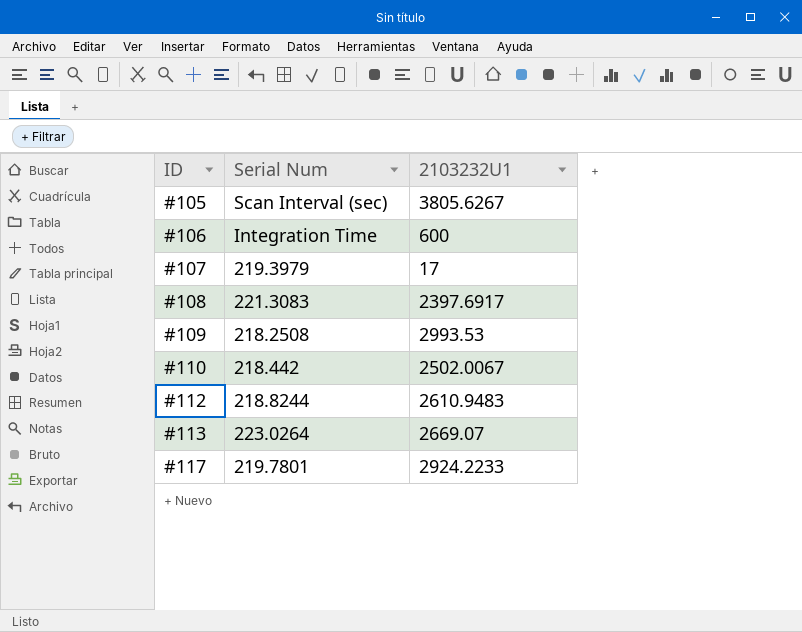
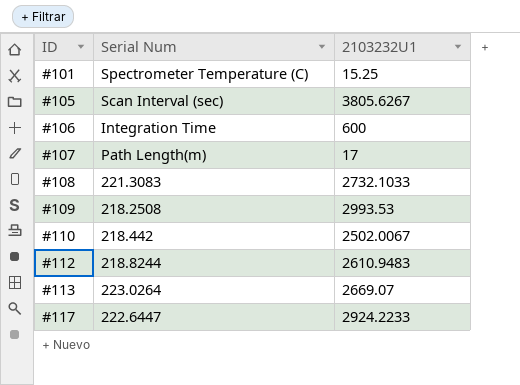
row #101: none -> Spectrometer Temperature (C) | 15.25
#107 | Serial Num: 219.3979 -> Path Length(m)
#108 | 2103232U1: 2397.6917 -> 2732.1033
#117 | Serial Num: 219.7801 -> 222.6447

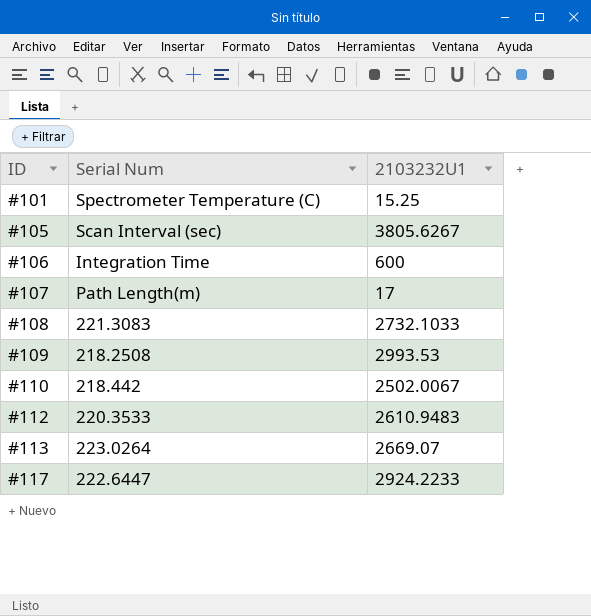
#112 | Serial Num: 218.8244 -> 220.3533

